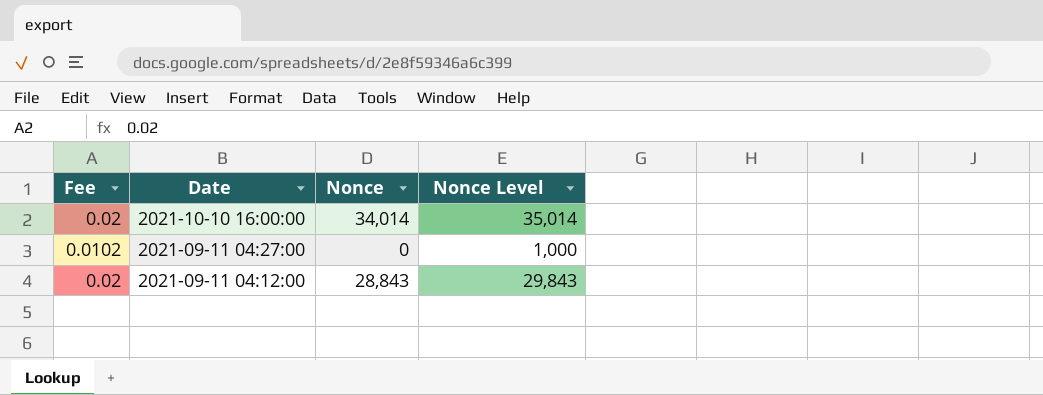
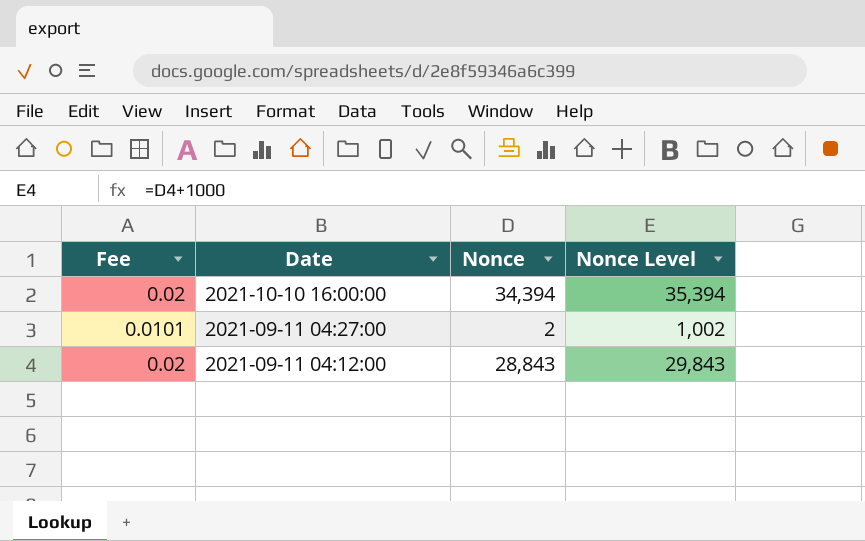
2021-10-10 16:00:00 | Nonce: 34,014 -> 34,394
2021-10-10 16:00:00 | Nonce Level: 35,014 -> 35,394
2021-09-11 04:27:00 | Fee: 0.0102 -> 0.0101
2021-09-11 04:27:00 | Nonce: 0 -> 2
2021-09-11 04:27:00 | Nonce Level: 1,000 -> 1,002

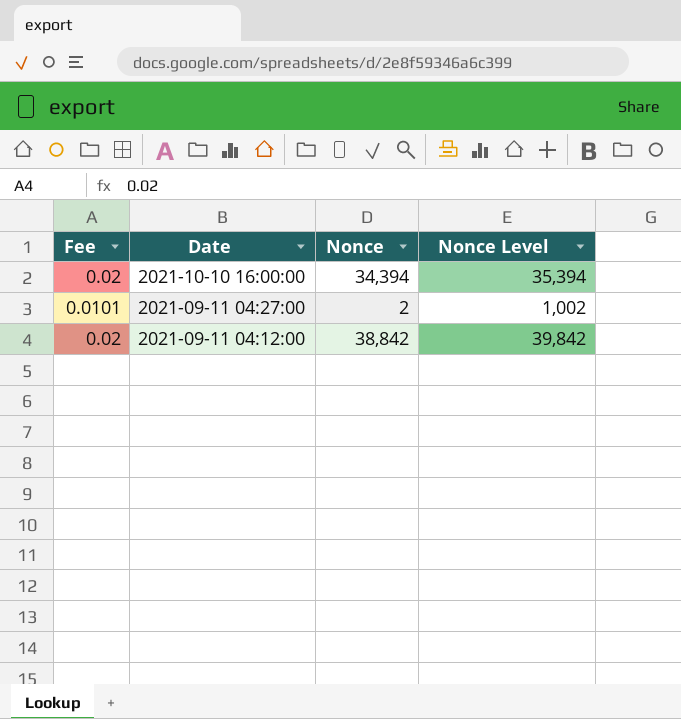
2021-09-11 04:12:00 | Nonce: 28,843 -> 38,842
2021-09-11 04:12:00 | Nonce Level: 29,843 -> 39,842

